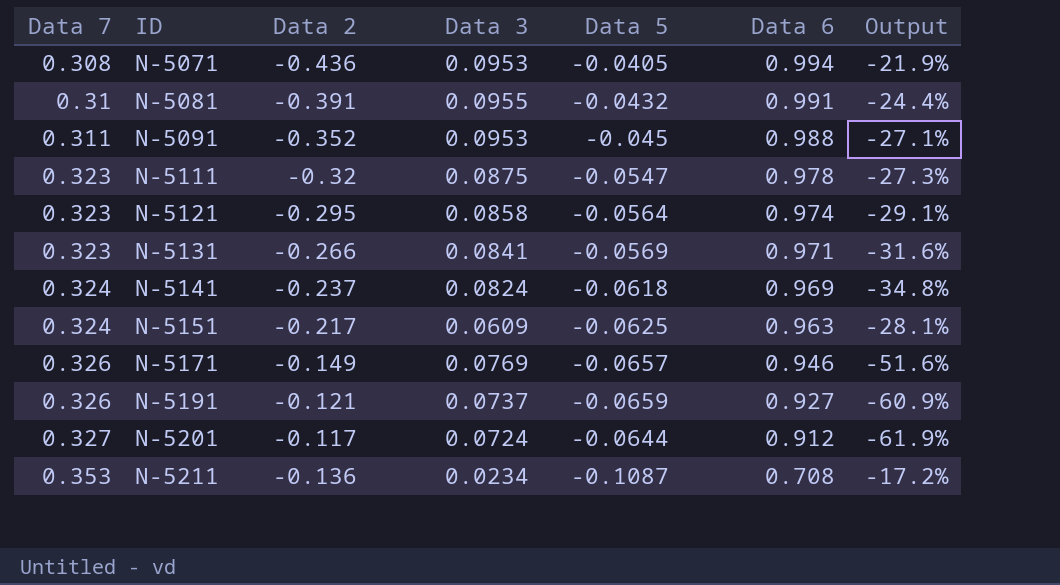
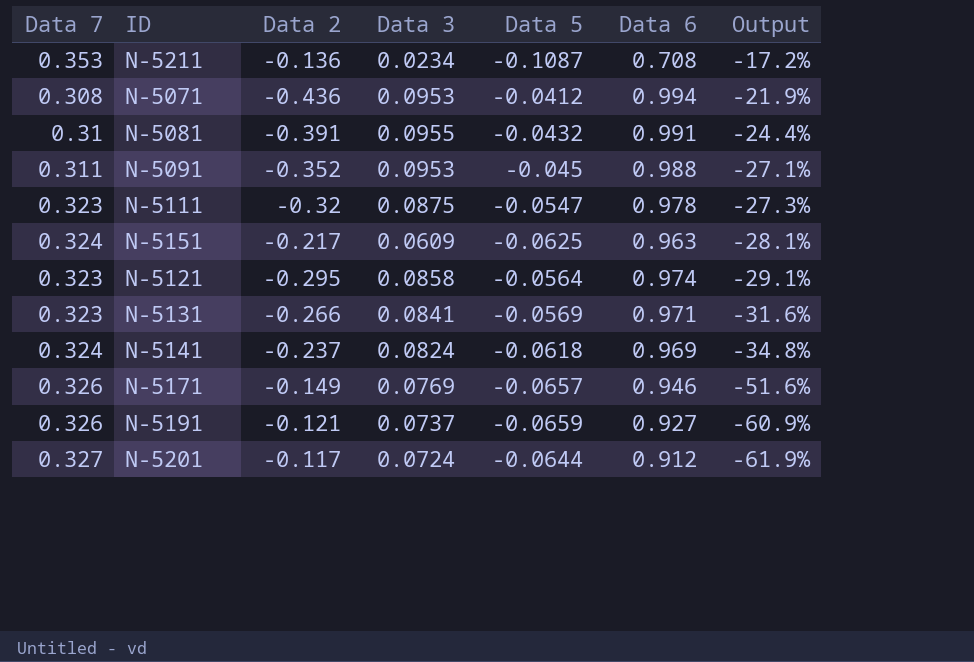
row order: Data 7 ascending -> Output descending
N-5071 | Data 5: -0.0405 -> -0.0412

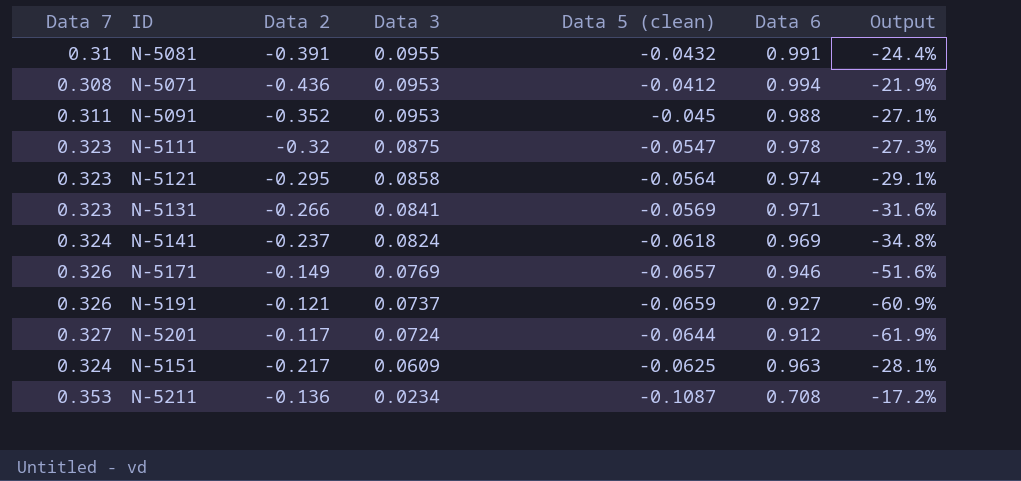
row order: Output descending -> Data 3 descending
column name: Data 5 -> Data 5 (clean)

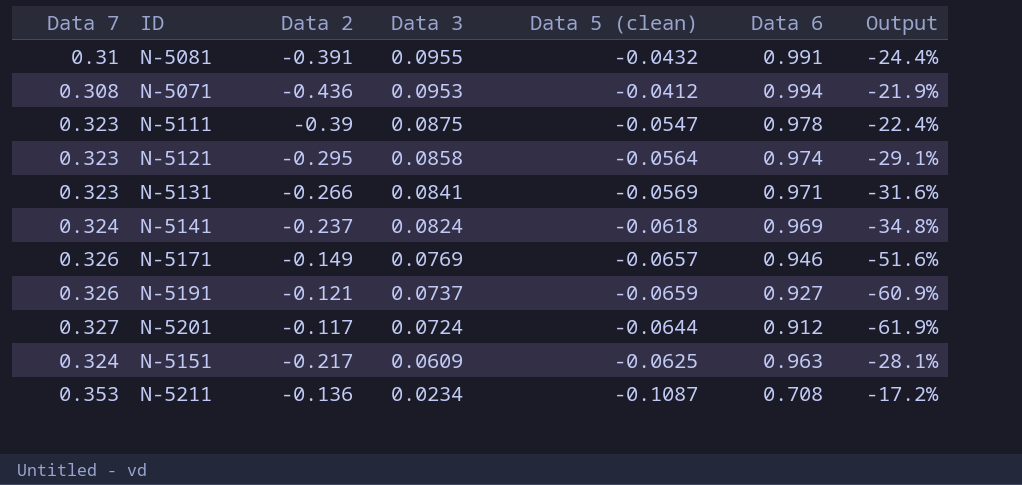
row N-5091: 0.311 | -0.352 | 0.0953 | -0.045 | 0.988 | -27.1% -> none
N-5111 | Data 2: -0.32 -> -0.39
N-5111 | Output: -27.3% -> -22.4%

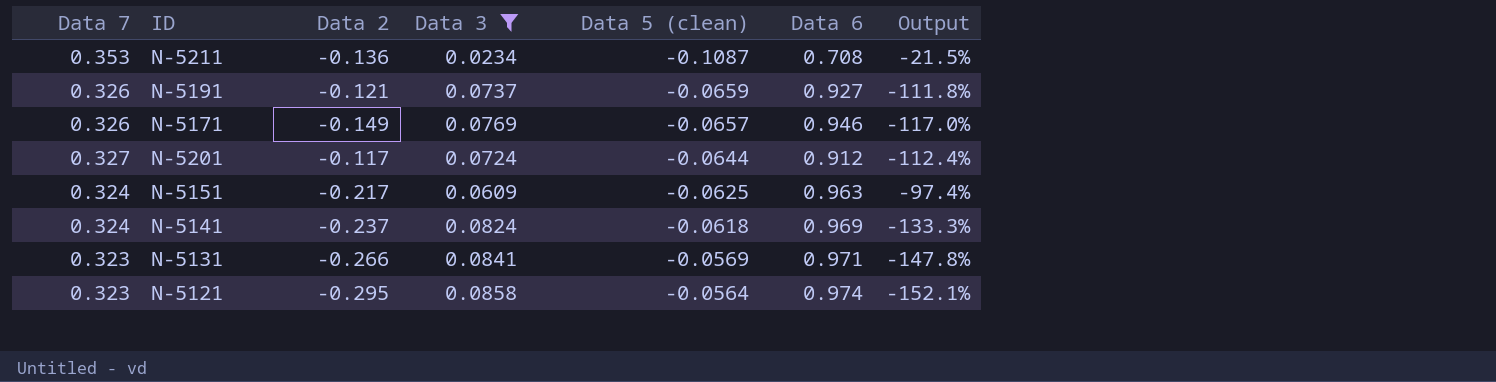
filter: none -> Data 3 <= 0.0858
row order: Data 3 descending -> Data 5 (clean) ascending
column Output | formula: [Data 3] / [Data 2] -> [Data 3] / [Data 5 (clean)]

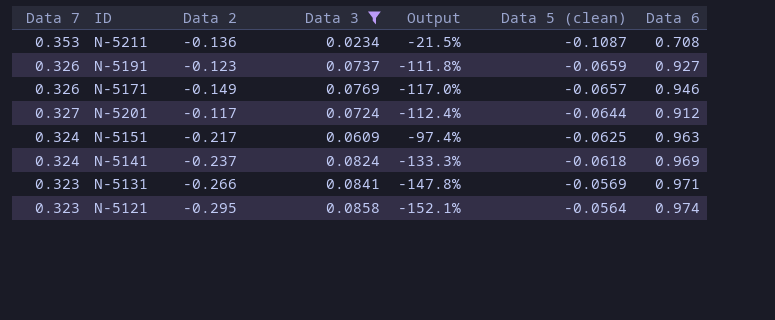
column Output | position: 7 -> 5
N-5191 | Data 2: -0.121 -> -0.123

